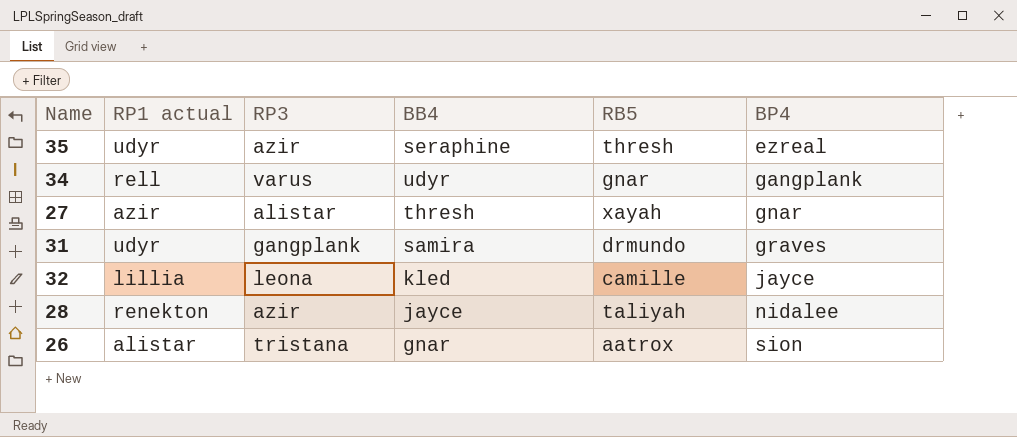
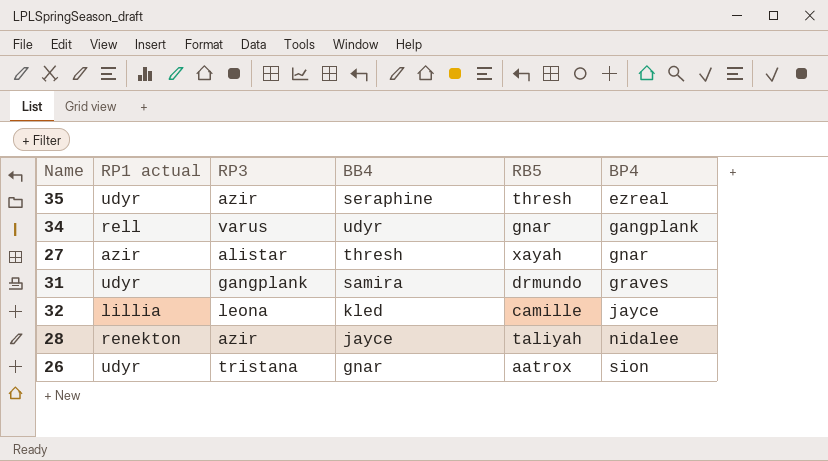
26 | RP1 actual: alistar -> udyr

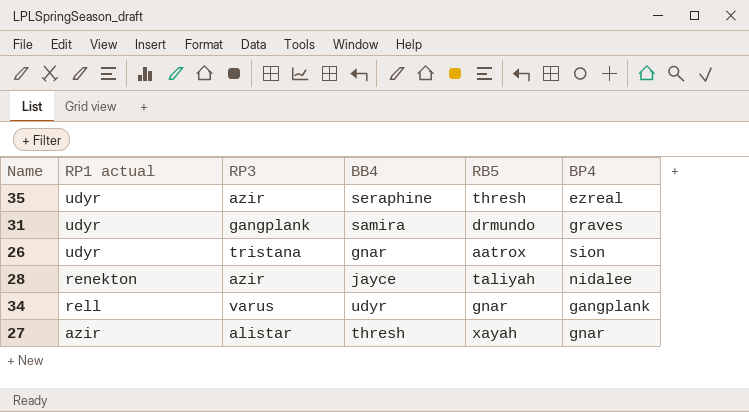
row order: BP4 ascending -> RP1 actual descending
row 32: lillia | leona | kled | camille | jayce -> none

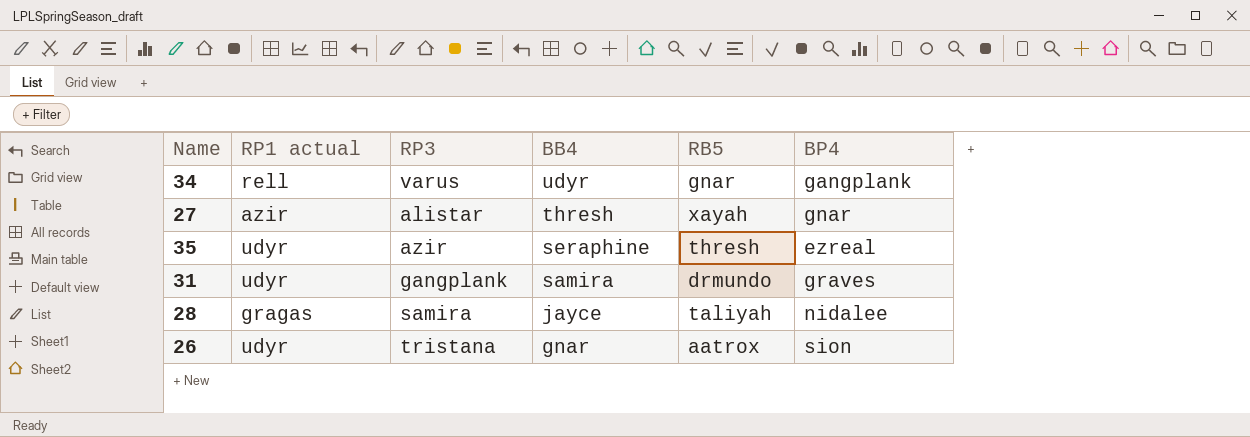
row order: RP1 actual descending -> BB4 descending
28 | RP1 actual: renekton -> gragas
28 | RP3: azir -> samira

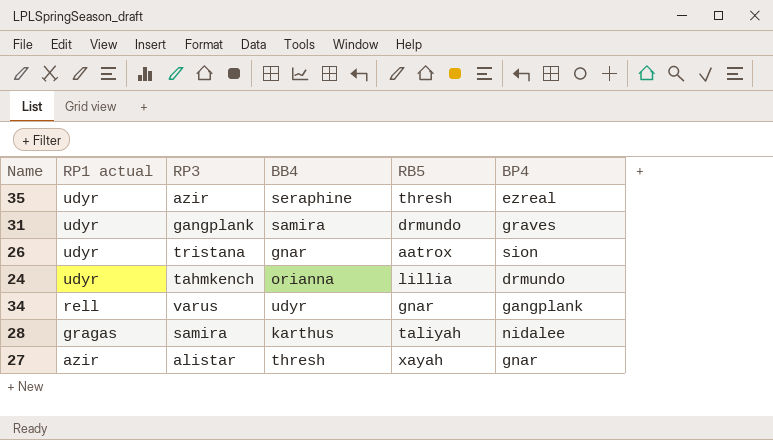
row order: BB4 descending -> RP1 actual descending
row 24: none -> udyr | tahmkench | orianna | lillia | drmundo
28 | BB4: jayce -> karthus

